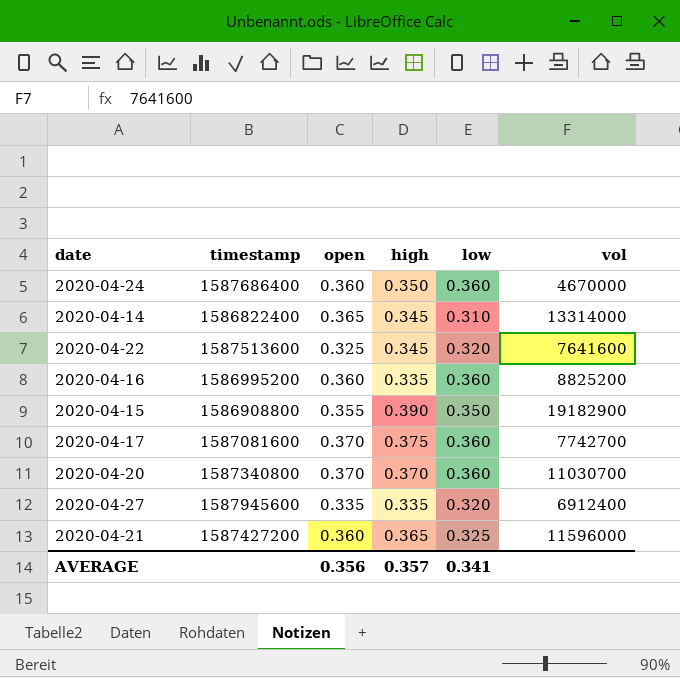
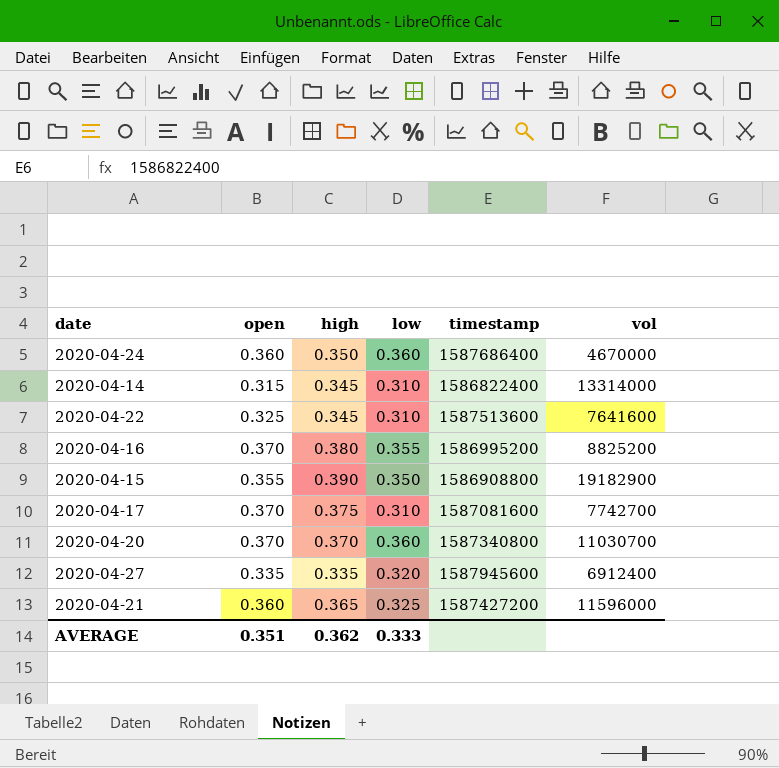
column timestamp | position: 2 -> 5
2020-04-14 | open: 0.365 -> 0.315
2020-04-22 | low: 0.320 -> 0.310
2020-04-16 | open: 0.360 -> 0.370
2020-04-16 | high: 0.335 -> 0.380
2020-04-16 | low: 0.360 -> 0.355
2020-04-17 | low: 0.360 -> 0.310
AVERAGE | open: 0.356 -> 0.351
AVERAGE | high: 0.357 -> 0.362
AVERAGE | low: 0.341 -> 0.333

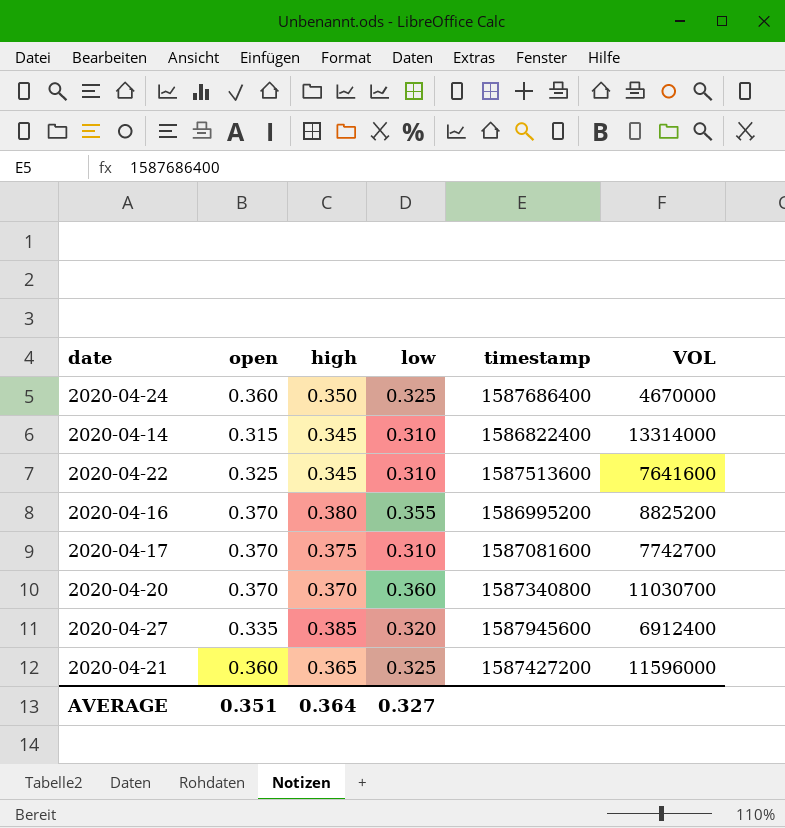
column name: vol -> VOL
row 2020-04-15: 0.355 | 0.390 | 0.350 | 1586908800 | 19182900 -> none
2020-04-24 | low: 0.360 -> 0.325
2020-04-27 | high: 0.335 -> 0.385
AVERAGE | high: 0.362 -> 0.364
AVERAGE | low: 0.333 -> 0.327

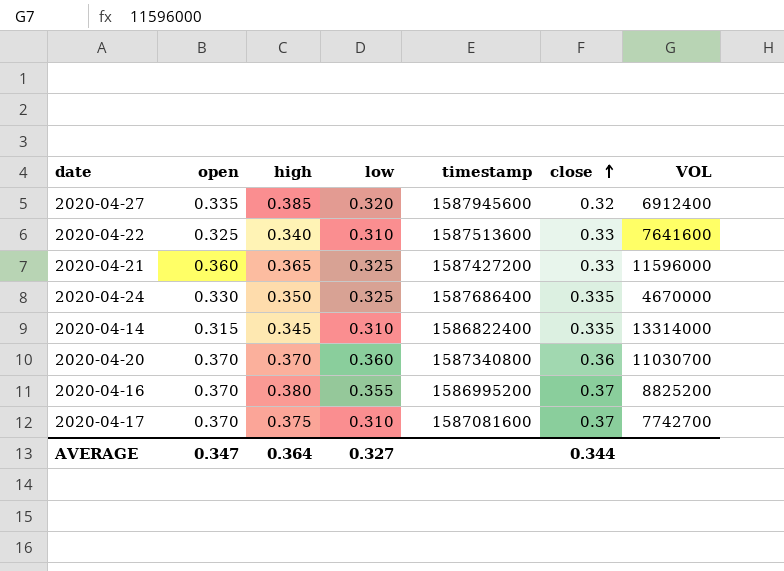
row order: none -> close ascending
column close | position: none -> 6
2020-04-22 | high: 0.345 -> 0.340
2020-04-24 | open: 0.360 -> 0.330
AVERAGE | open: 0.351 -> 0.347

